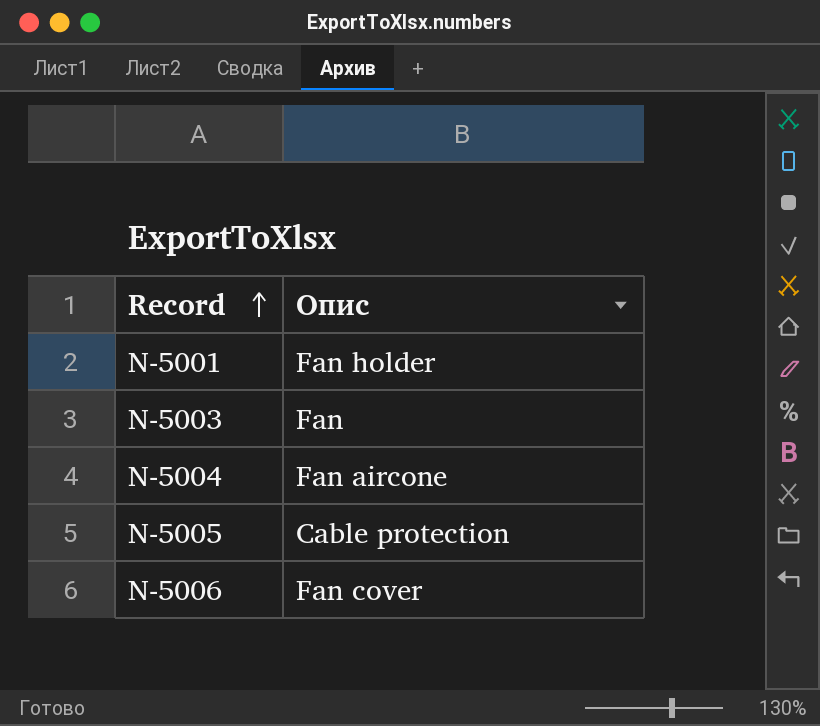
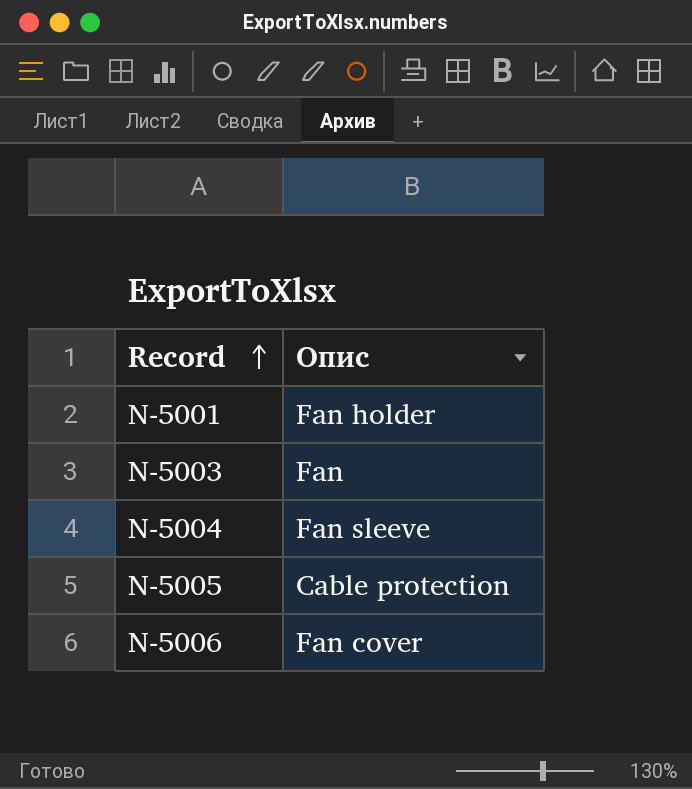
N-5004 | Опис: Fan aircone -> Fan sleeve

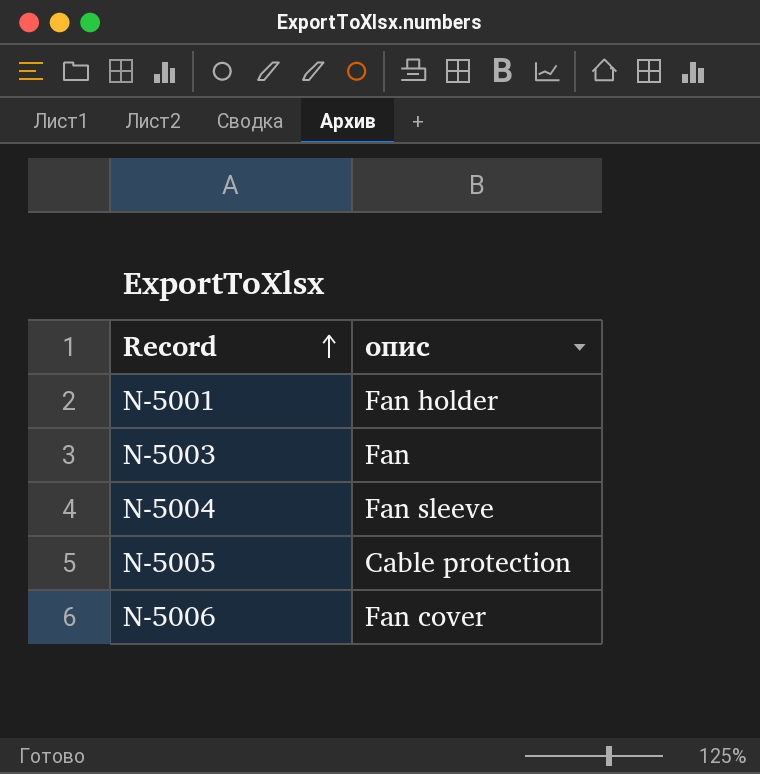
column name: Опис -> опис

